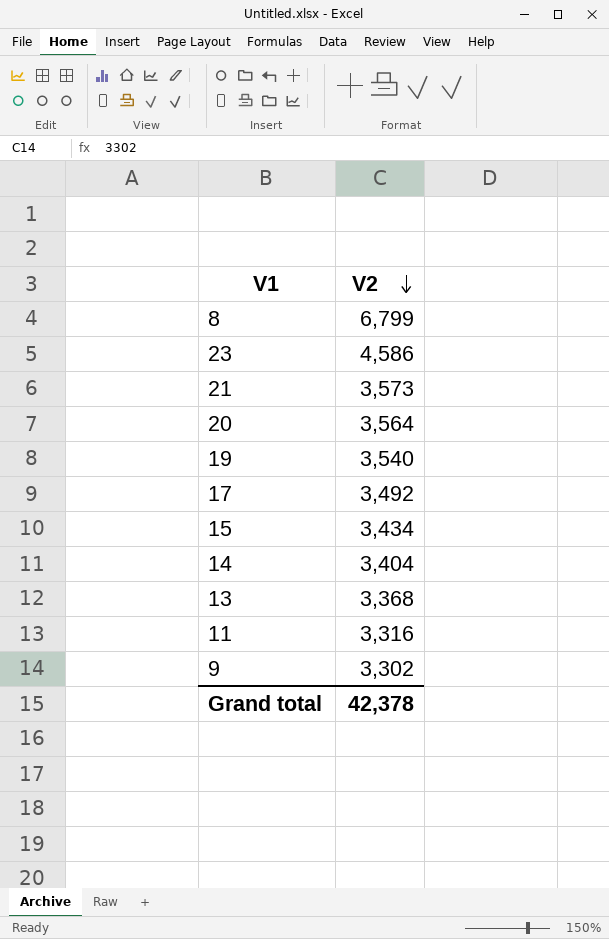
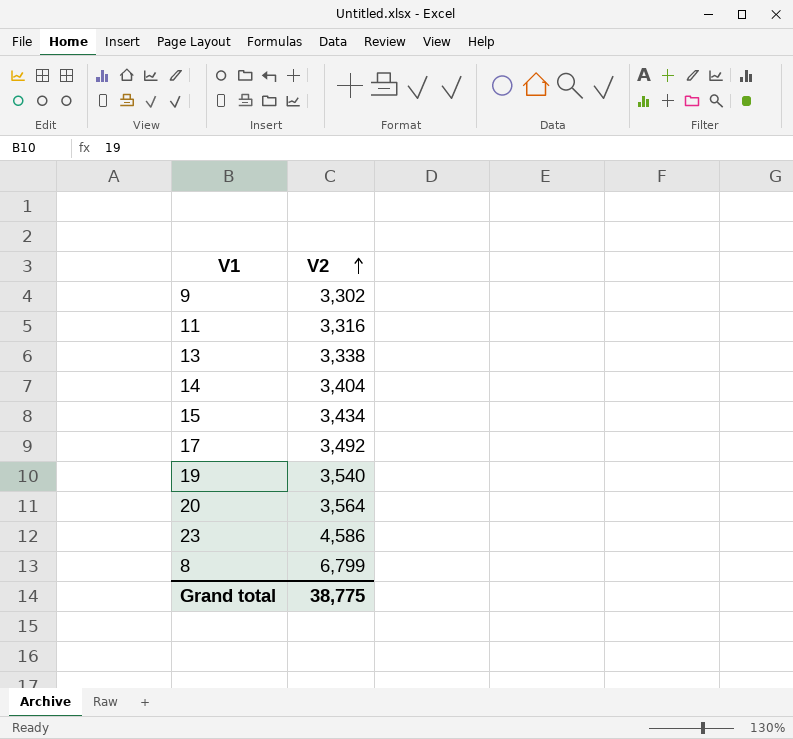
row order: V2 descending -> V2 ascending
row 21: 3,573 -> none
13 | V2: 3,368 -> 3,338
Grand total | V2: 42,378 -> 38,775

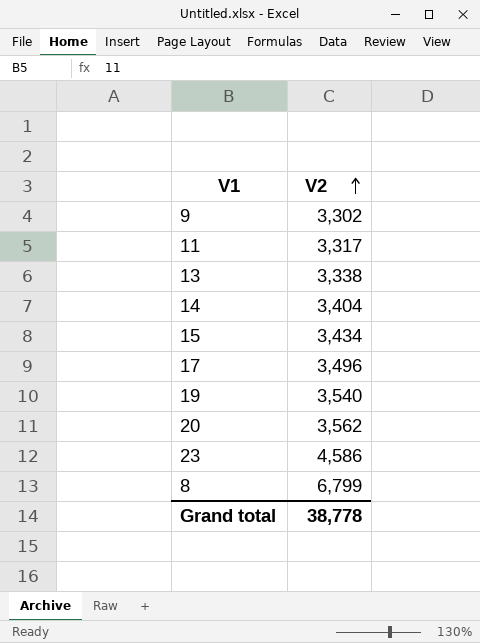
11 | V2: 3,316 -> 3,317
17 | V2: 3,492 -> 3,496
20 | V2: 3,564 -> 3,562
Grand total | V2: 38,775 -> 38,778

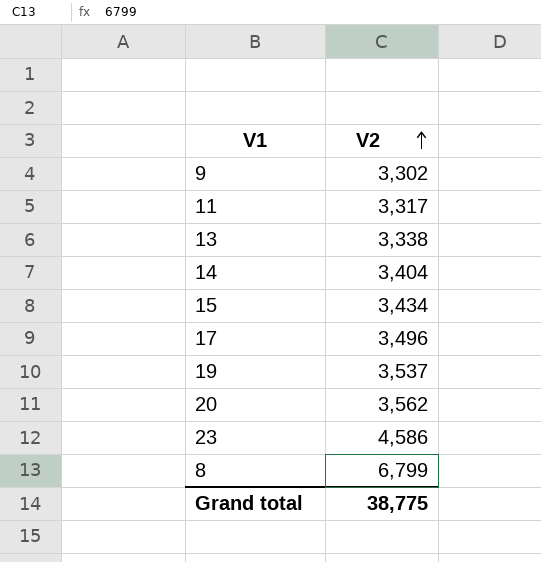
19 | V2: 3,540 -> 3,537
Grand total | V2: 38,778 -> 38,775

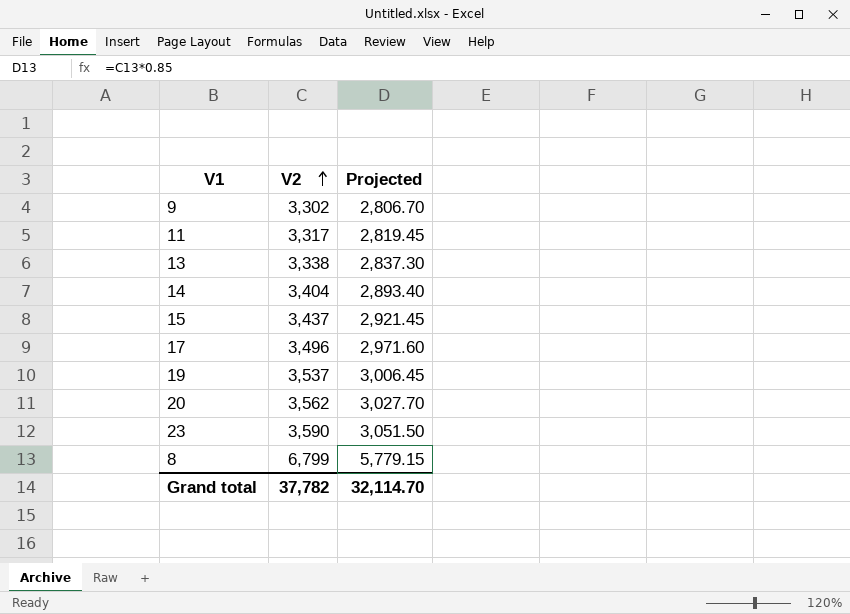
column Projected | formula: none -> [V2] * 0.85
15 | V2: 3,434 -> 3,437
23 | V2: 4,586 -> 3,590
Grand total | V2: 38,775 -> 37,782

